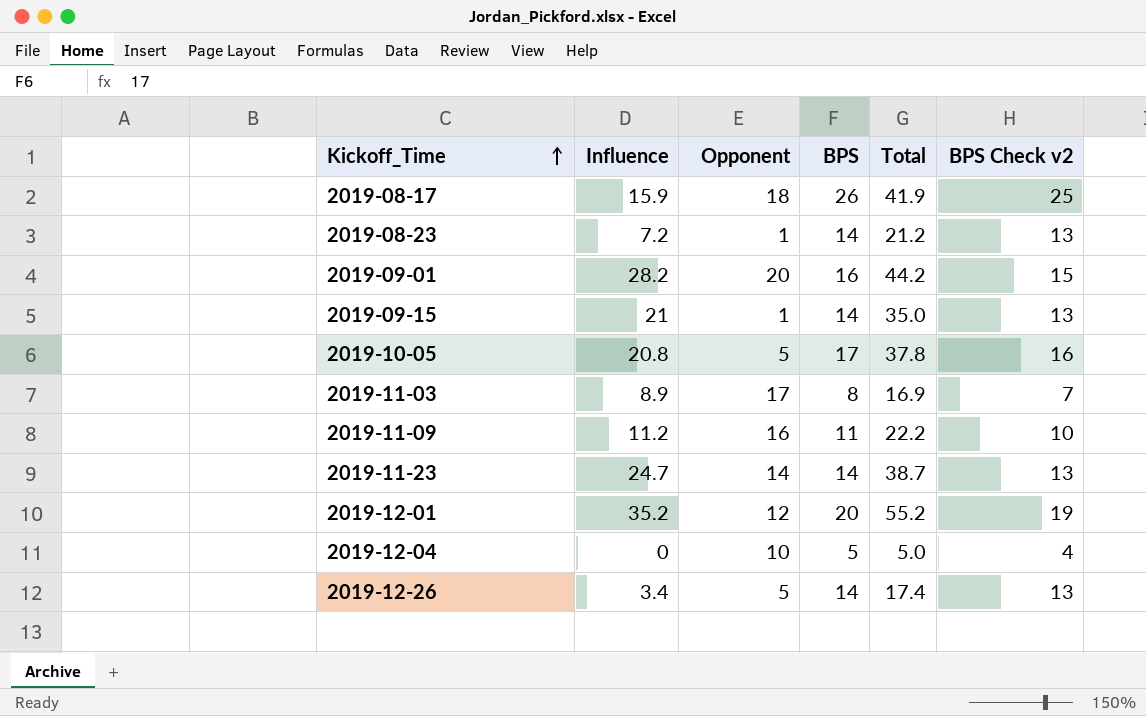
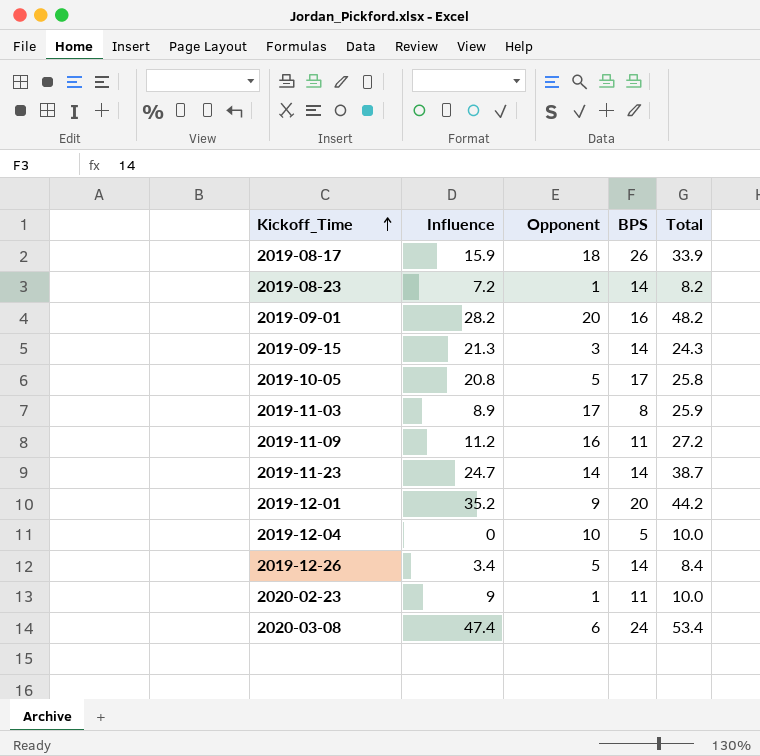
column BPS Check v2 | formula: [BPS] - 1 -> none
column Total | formula: [Influence] + [BPS] -> [Influence] + [Opponent]
2019-09-15 | Influence: 21 -> 21.3
2019-09-15 | Opponent: 1 -> 3
2019-12-01 | Opponent: 12 -> 9
row 2020-02-23: none -> 9 | 1 | 11 | 10.0
row 2020-03-08: none -> 47.4 | 6 | 24 | 53.4

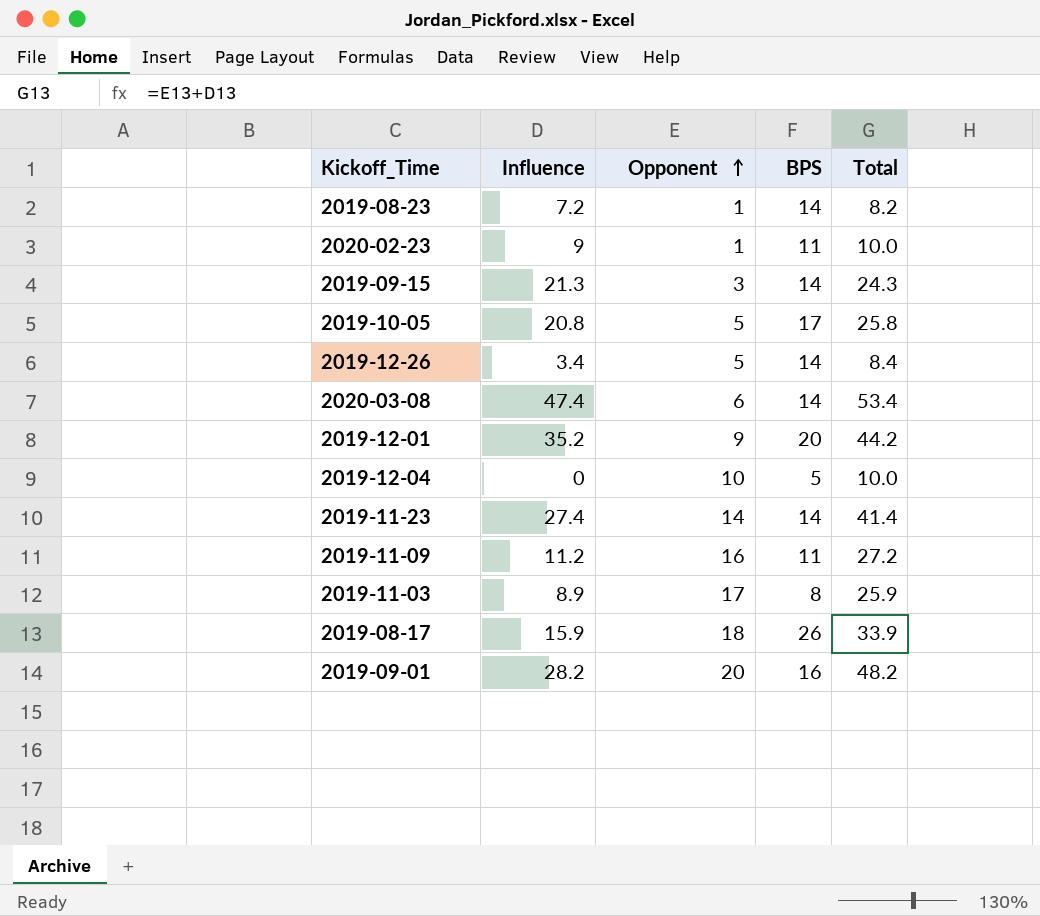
row order: Kickoff_Time ascending -> Opponent ascending
2020-03-08 | BPS: 24 -> 14
2019-11-23 | Influence: 24.7 -> 27.4
2019-11-23 | Total: 38.7 -> 41.4

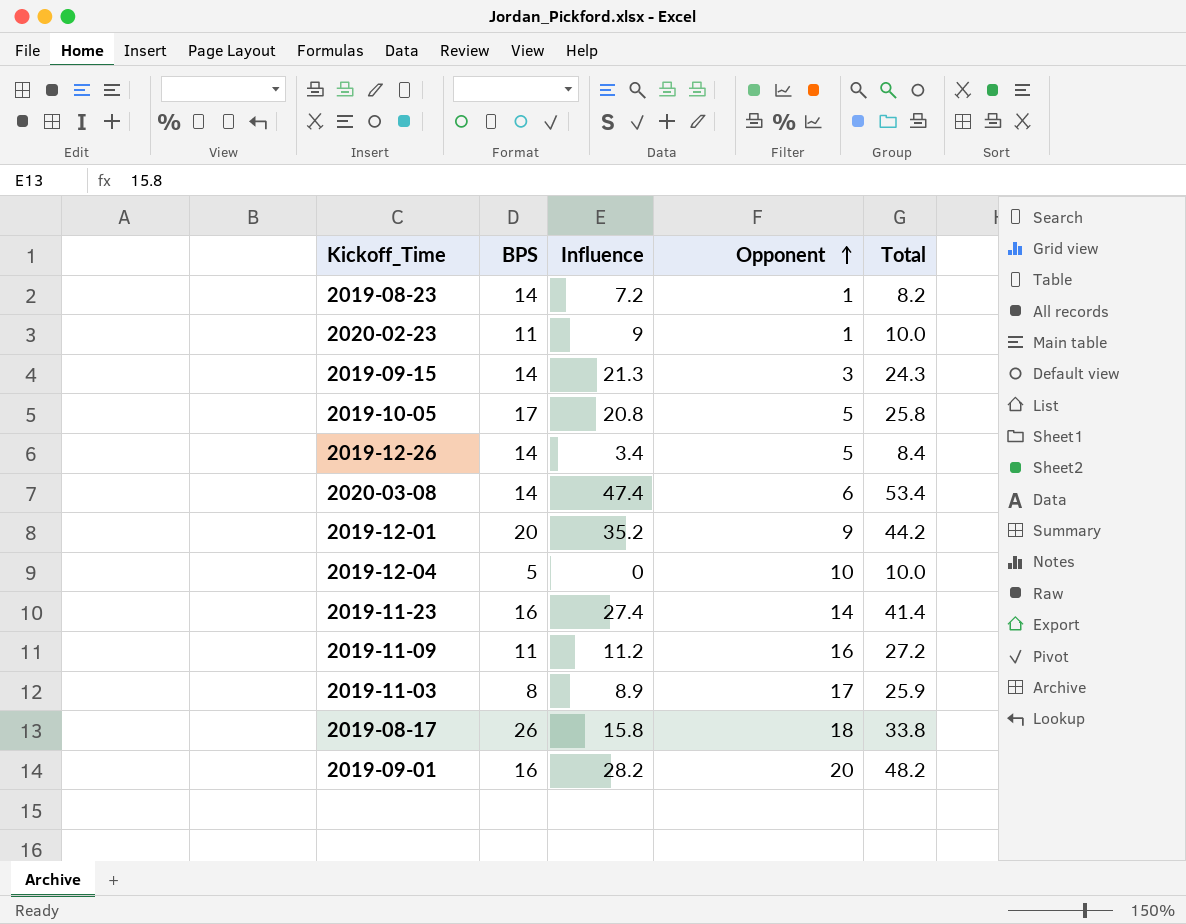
column BPS | position: 4 -> 2
2019-11-23 | BPS: 14 -> 16
2019-08-17 | Influence: 15.9 -> 15.8
2019-08-17 | Total: 33.9 -> 33.8

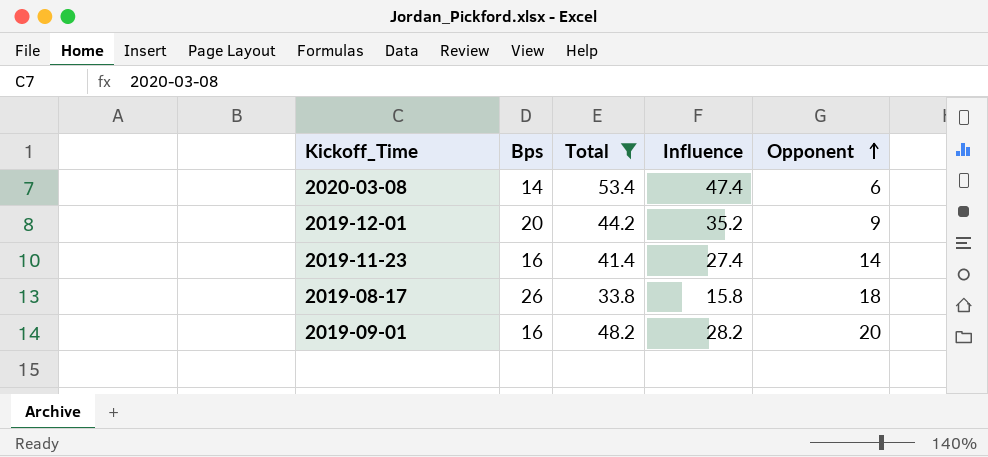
filter: none -> Total >= 33.8
column name: BPS -> Bps
column Total | position: 5 -> 3

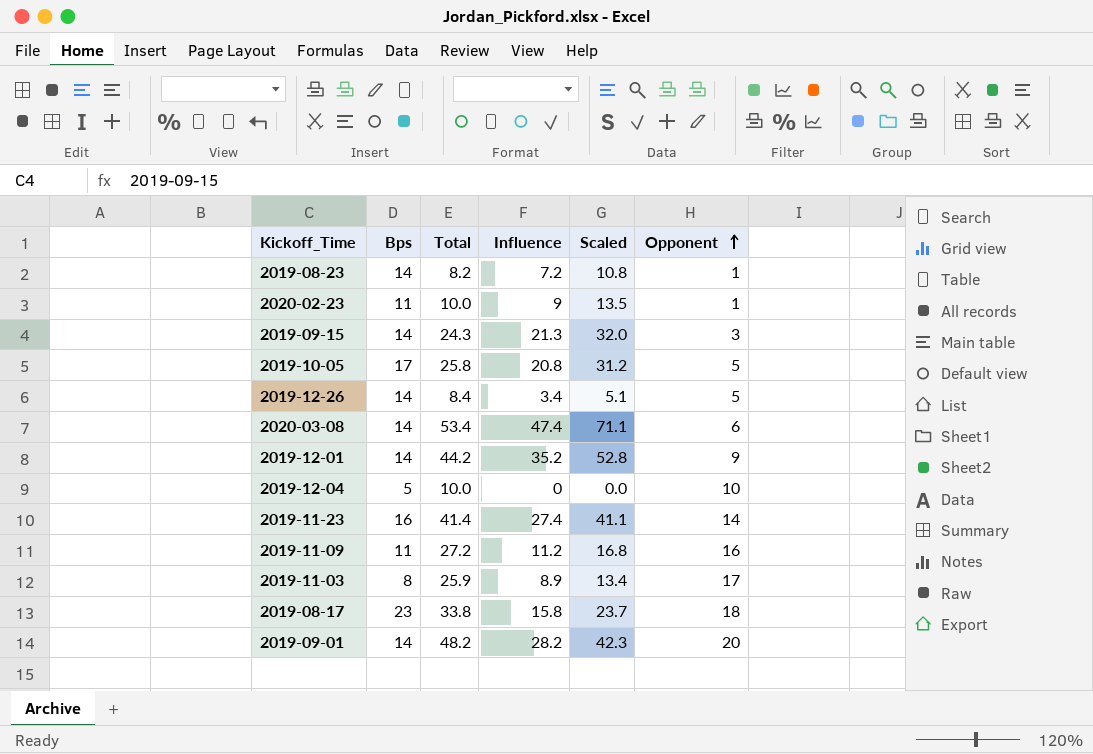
filter: Total >= 33.8 -> none
column Scaled | formula: none -> [Influence] * 1.5
2019-12-01 | Bps: 20 -> 14
2019-08-17 | Bps: 26 -> 23
2019-09-01 | Bps: 16 -> 14

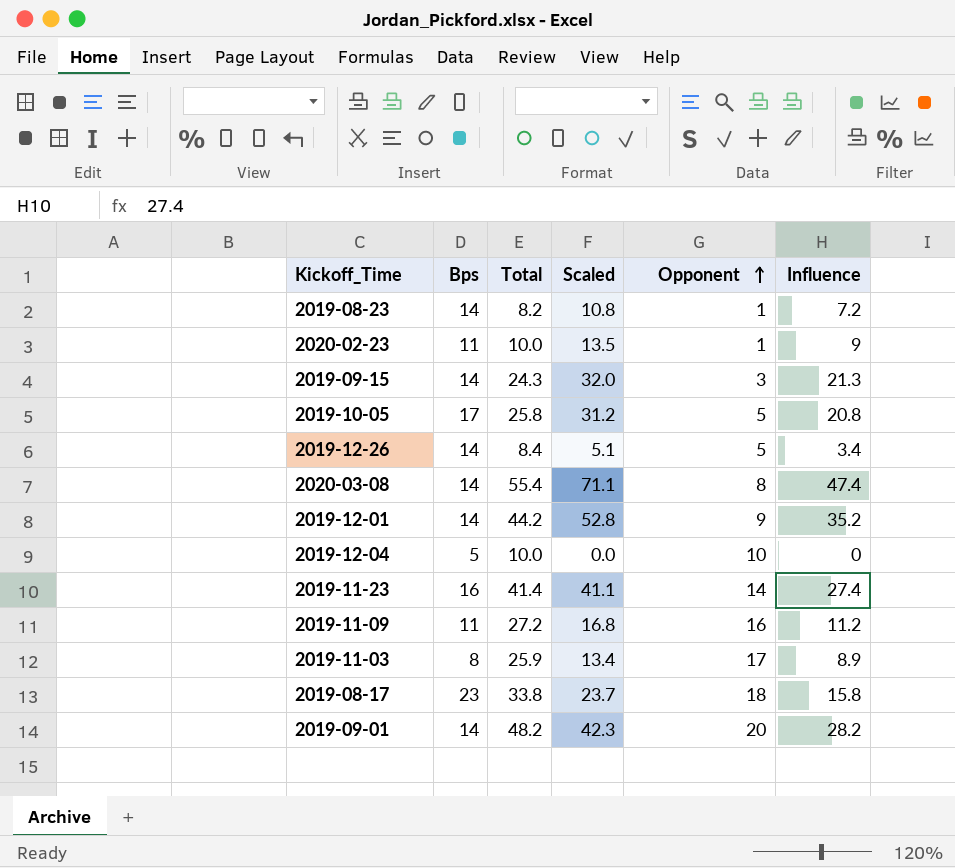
column Influence | position: 4 -> 6
2020-03-08 | Total: 53.4 -> 55.4
2020-03-08 | Opponent: 6 -> 8

